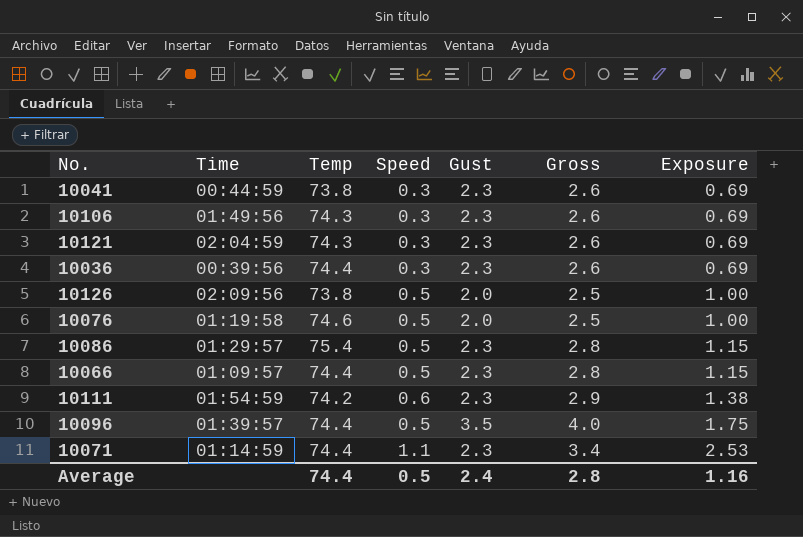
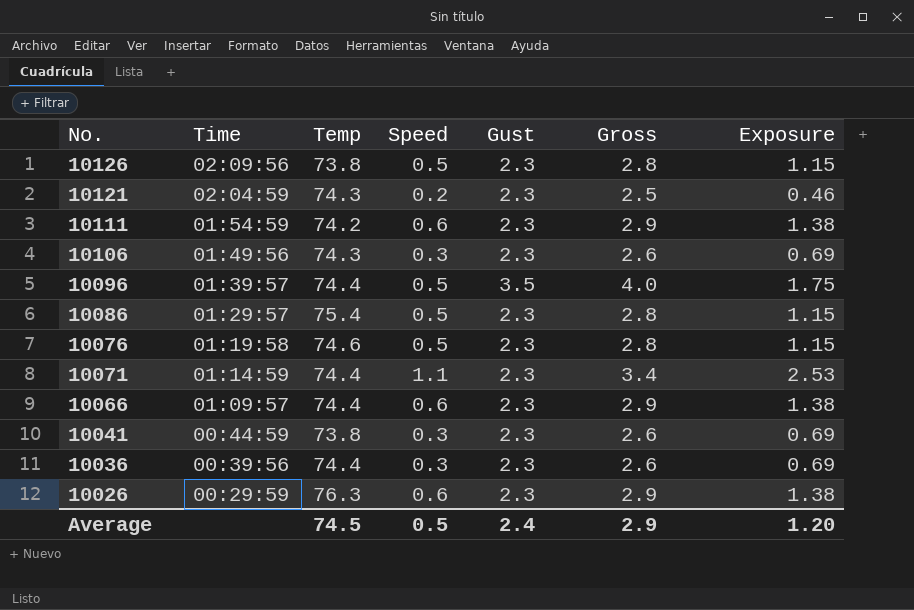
row order: Exposure ascending -> No. descending
10126 | Gust: 2.0 -> 2.3
10126 | Gross: 2.5 -> 2.8
10126 | Exposure: 1.00 -> 1.15
10121 | Speed: 0.3 -> 0.2
10121 | Gross: 2.6 -> 2.5
10121 | Exposure: 0.69 -> 0.46
10076 | Gust: 2.0 -> 2.3
10076 | Gross: 2.5 -> 2.8
10076 | Exposure: 1.00 -> 1.15
10066 | Speed: 0.5 -> 0.6
10066 | Gross: 2.8 -> 2.9
10066 | Exposure: 1.15 -> 1.38
row 10026: none -> 00:29:59 | 76.3 | 0.6 | 2.3 | 2.9 | 1.38
Average | Temp: 74.4 -> 74.5
Average | Gross: 2.8 -> 2.9
Average | Exposure: 1.16 -> 1.20

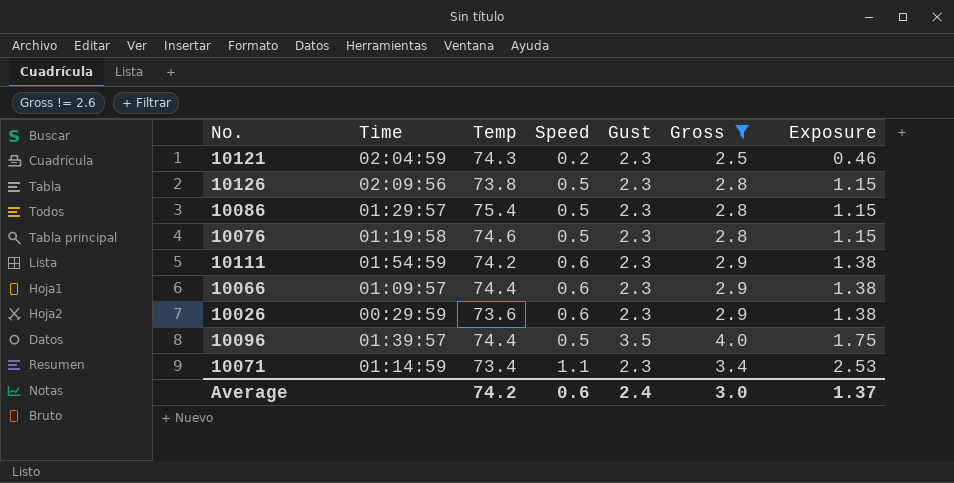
filter: none -> Gross != 2.6
row order: No. descending -> Exposure ascending
10026 | Temp: 76.3 -> 73.6
10071 | Temp: 74.4 -> 73.4
Average | Temp: 74.5 -> 74.2
Average | Speed: 0.5 -> 0.6
Average | Gross: 2.9 -> 3.0
Average | Exposure: 1.20 -> 1.37

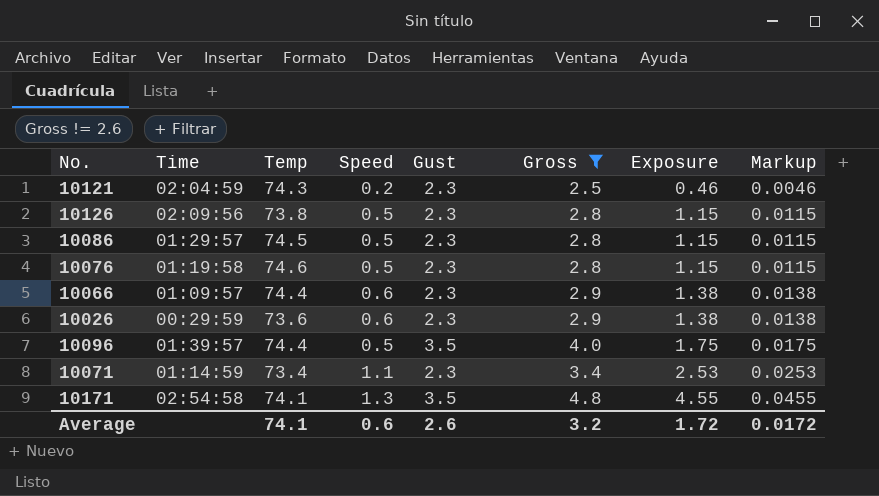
column Markup | formula: none -> [Exposure] * 0.01
row 10111: 01:54:59 | 74.2 | 0.6 | 2.3 | 2.9 | 1.38 -> none
10086 | Temp: 75.4 -> 74.5
row 10171: none -> 02:54:58 | 74.1 | 1.3 | 3.5 | 4.8 | 4.55 | 0.0455
Average | Temp: 74.2 -> 74.1
Average | Gust: 2.4 -> 2.6
Average | Gross: 3.0 -> 3.2
Average | Exposure: 1.37 -> 1.72

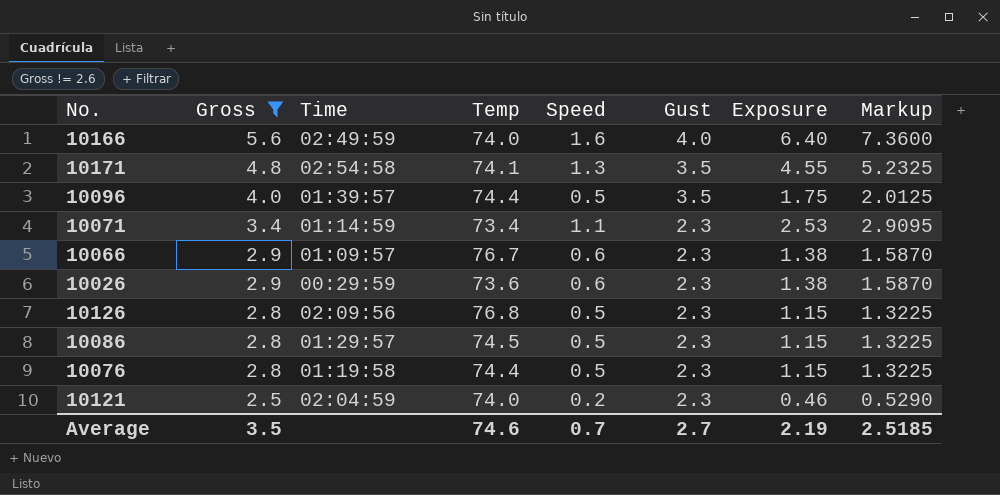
row order: Exposure ascending -> Gross descending
column Gross | position: 6 -> 2
column Markup | formula: [Exposure] * 0.01 -> [Exposure] * 1.15
row 10166: none -> 5.6 | 02:49:59 | 74.0 | 1.6 | 4.0 | 6.40 | 7.3600
10066 | Temp: 74.4 -> 76.7
10126 | Temp: 73.8 -> 76.8
10076 | Temp: 74.6 -> 74.4
10121 | Temp: 74.3 -> 74.0
Average | Gross: 3.2 -> 3.5
Average | Temp: 74.1 -> 74.6
Average | Speed: 0.6 -> 0.7
Average | Gust: 2.6 -> 2.7
Average | Exposure: 1.72 -> 2.19
Average | Markup: 0.0172 -> 2.5185

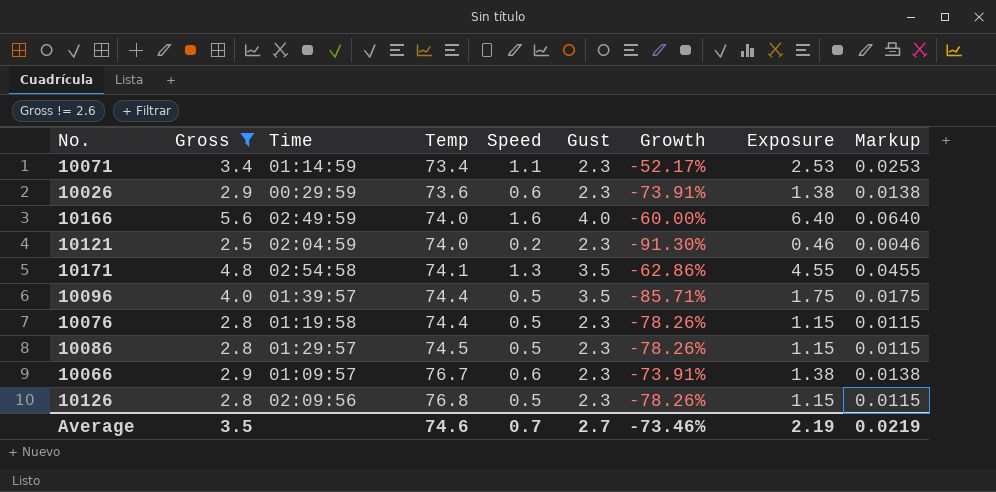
row order: Gross descending -> Temp ascending
column Growth | formula: none -> ([Speed] - [Gust]) / [Gust]
column Markup | formula: [Exposure] * 1.15 -> [Exposure] * 0.01
Average | Markup: 2.5185 -> 0.0219

